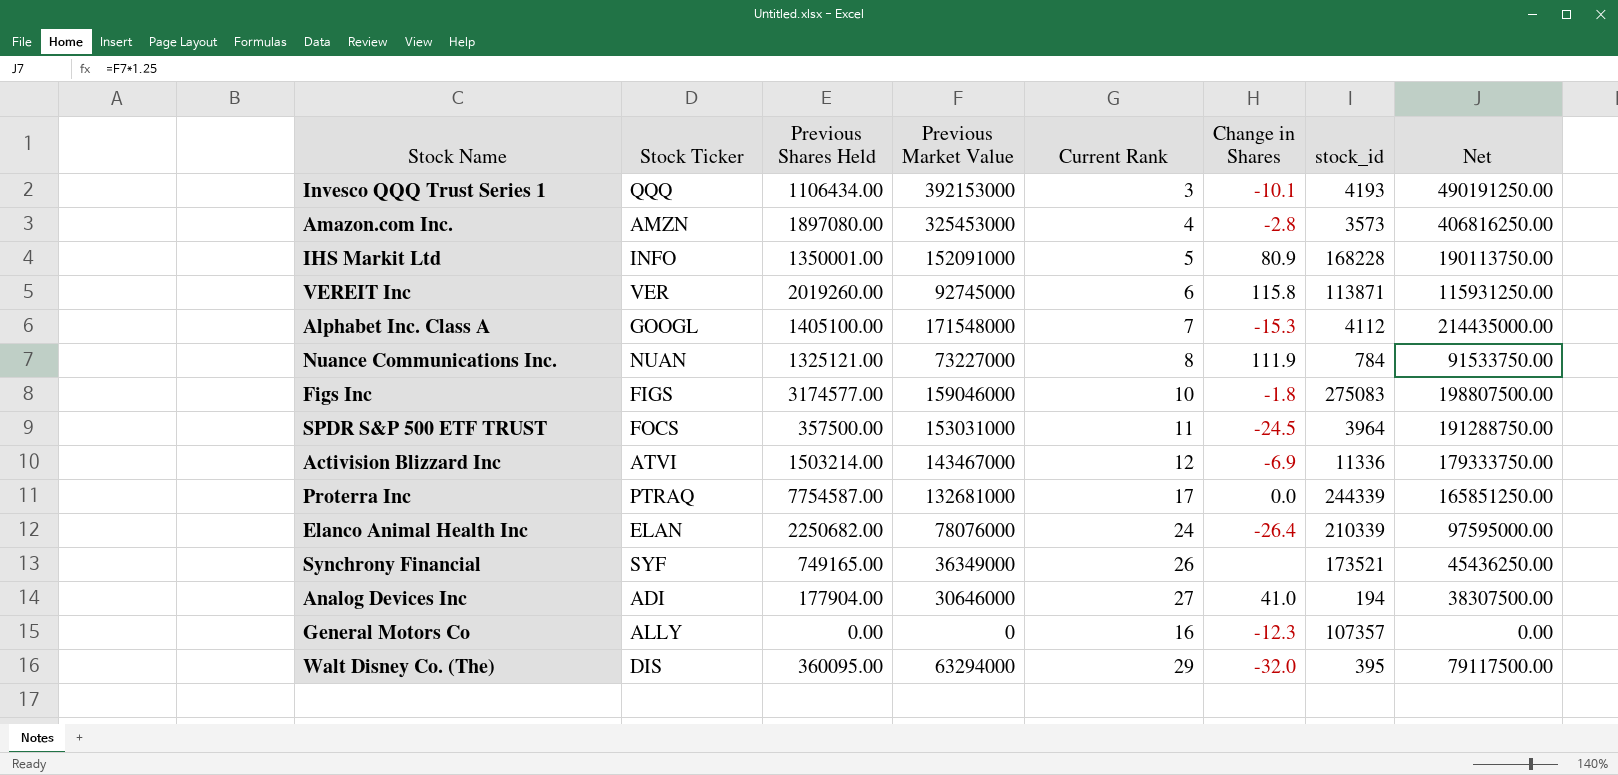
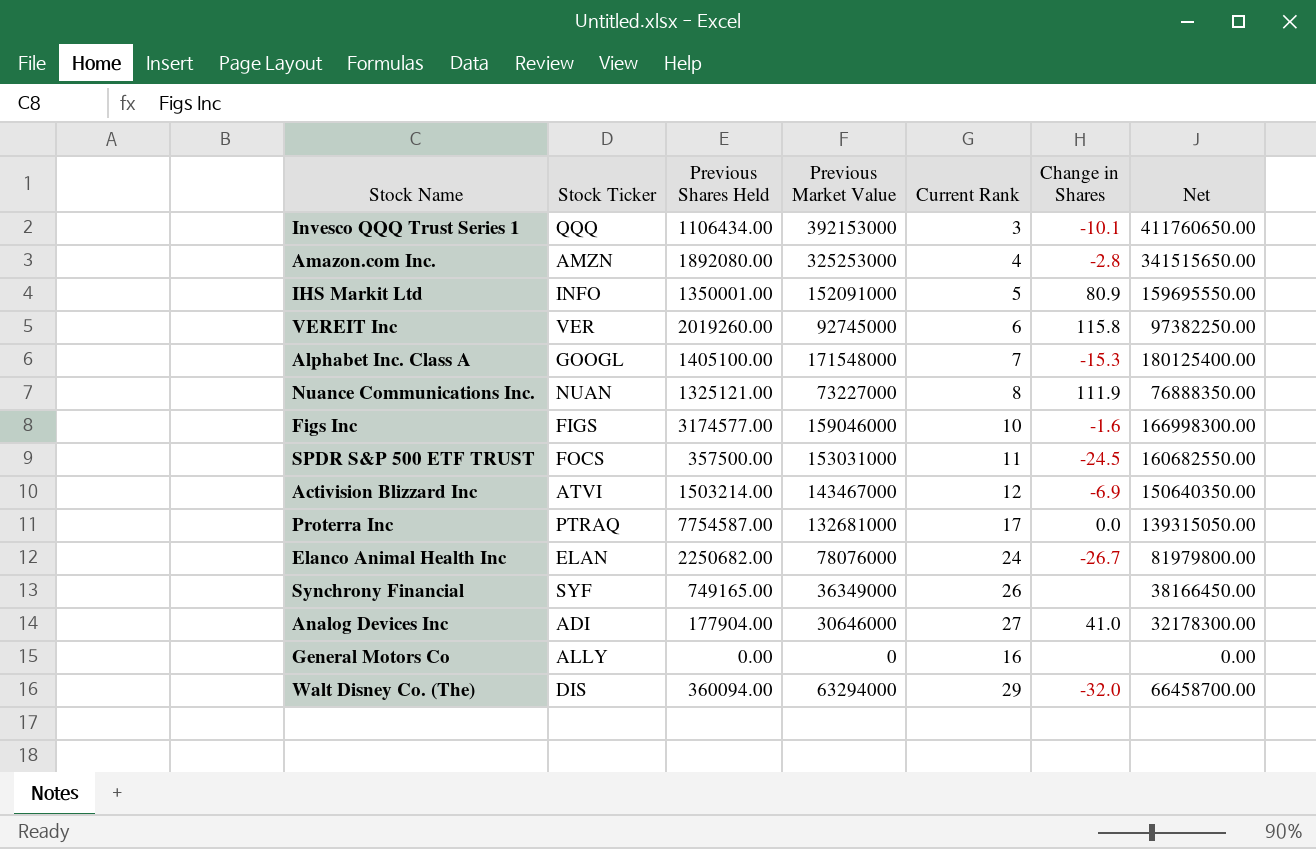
column stock_id | position: 7 -> none
column Net | formula: [Previous Market Value] * 1.25 -> [Previous Market Value] * 1.05
Amazon.com Inc. | Previous Shares Held: 1897080.00 -> 1892080.00
Amazon.com Inc. | Previous Market Value: 325453000 -> 325253000
Figs Inc | Change in Shares: -1.8 -> -1.6
Elanco Animal Health Inc | Change in Shares: -26.4 -> -26.7
General Motors Co | Change in Shares: -12.3 -> none
Walt Disney Co. (The) | Previous Shares Held: 360095.00 -> 360094.00

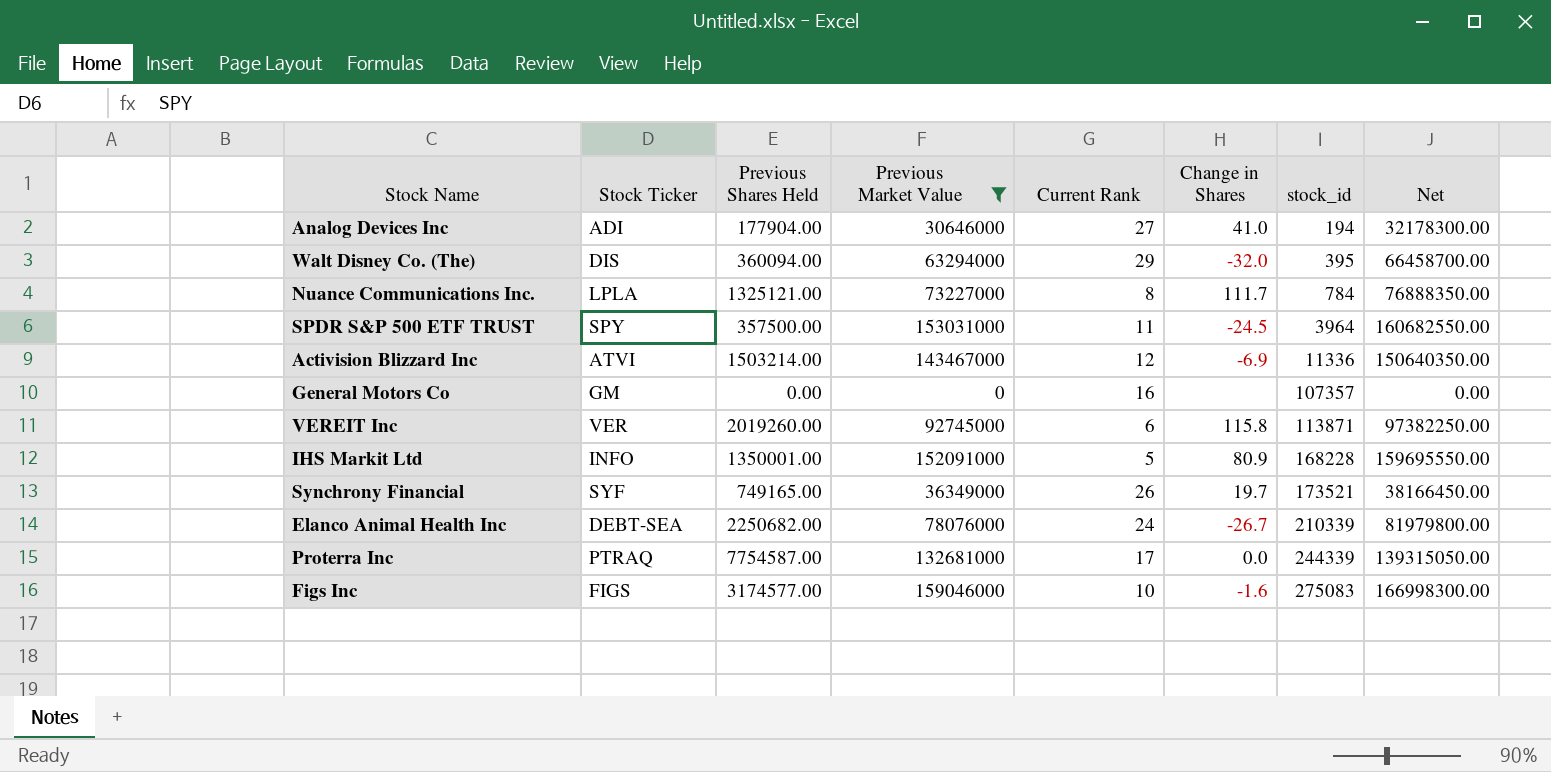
filter: none -> Previous Market Value <= 159046000
row order: none -> stock_id ascending
column stock_id | position: none -> 7
Nuance Communications Inc. | Stock Ticker: NUAN -> LPLA
Nuance Communications Inc. | Change in Shares: 111.9 -> 111.7
SPDR S&P 500 ETF TRUST | Stock Ticker: FOCS -> SPY
General Motors Co | Stock Ticker: ALLY -> GM
Synchrony Financial | Change in Shares: none -> 19.7
Elanco Animal Health Inc | Stock Ticker: ELAN -> DEBT-SEA

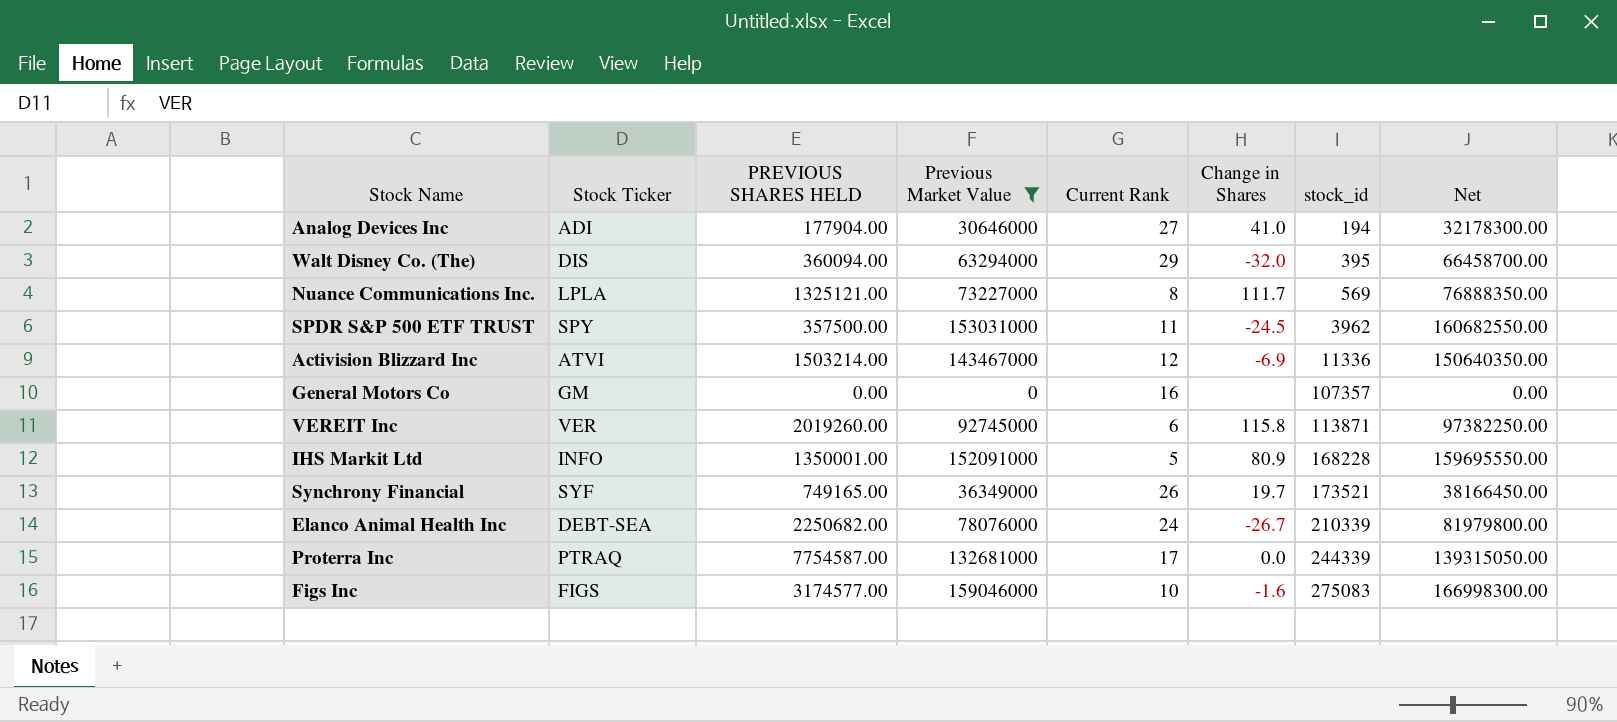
column name: Previous Shares Held -> PREVIOUS SHARES HELD
Nuance Communications Inc. | stock_id: 784 -> 569
SPDR S&P 500 ETF TRUST | stock_id: 3964 -> 3962

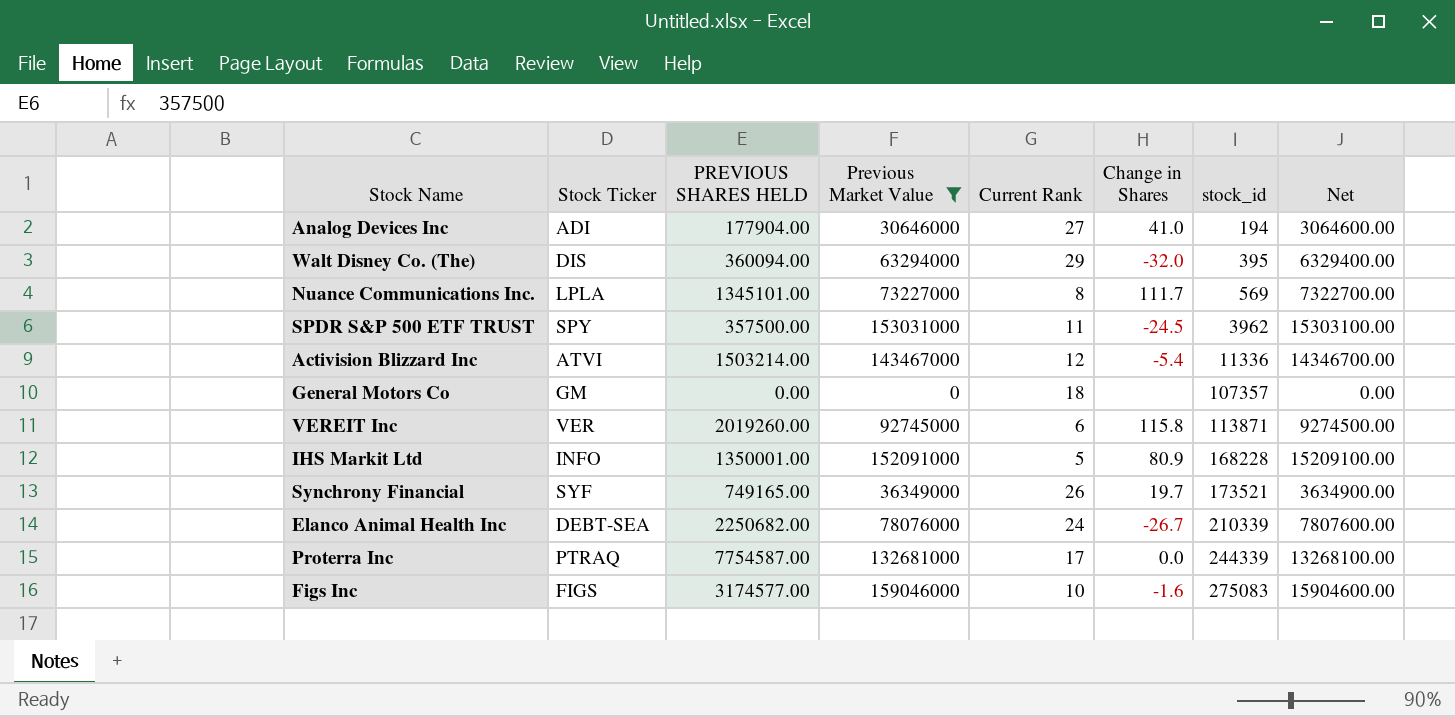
column Net | formula: [Previous Market Value] * 1.05 -> [Previous Market Value] * 0.1
Nuance Communications Inc. | PREVIOUS SHARES HELD: 1325121.00 -> 1345101.00
Activision Blizzard Inc | Change in Shares: -6.9 -> -5.4
General Motors Co | Current Rank: 16 -> 18

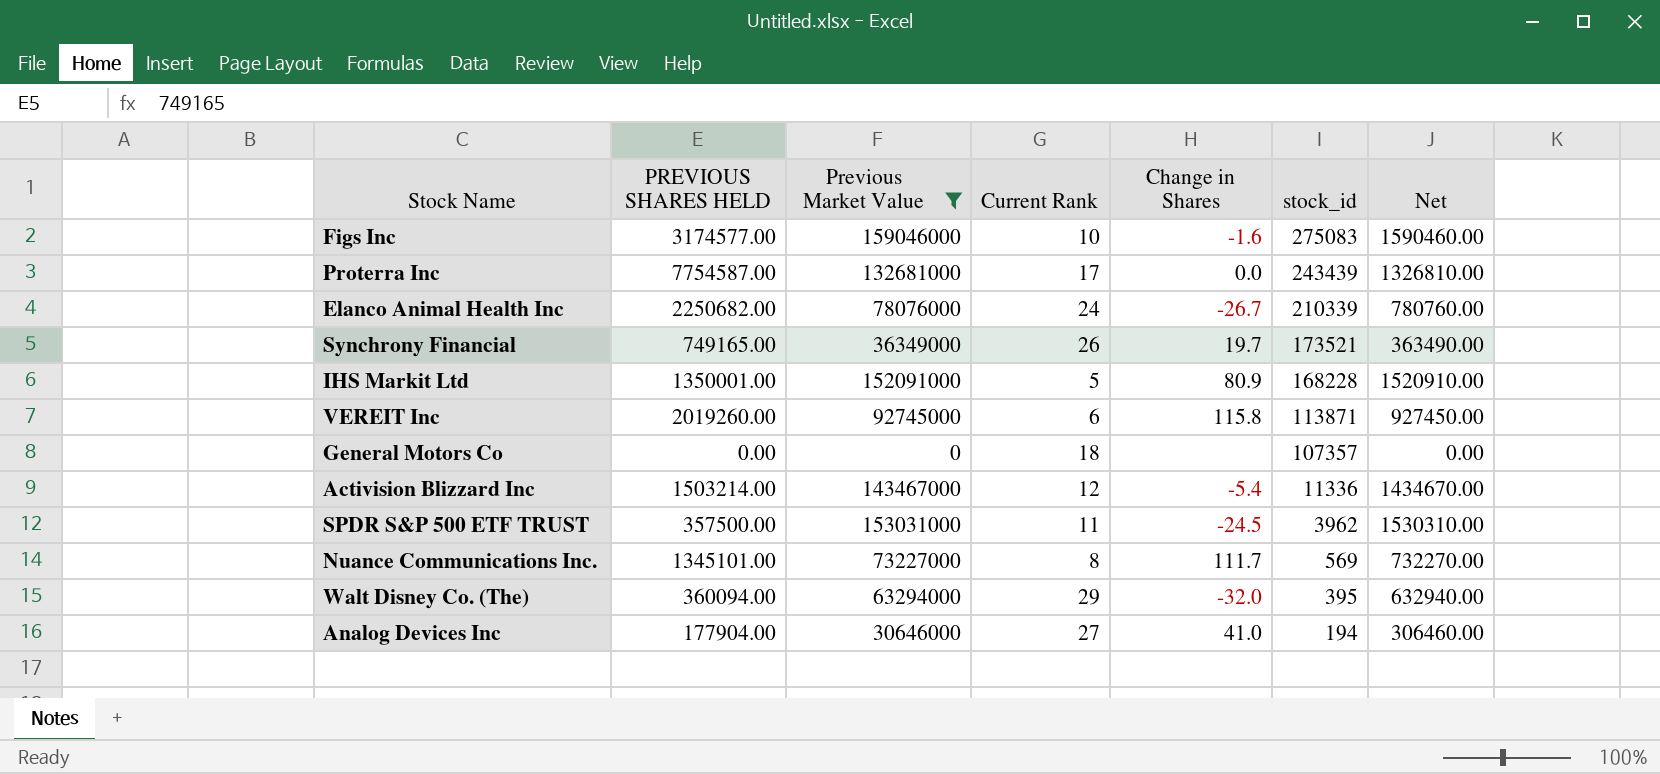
row order: stock_id ascending -> stock_id descending
column Stock Ticker | position: 2 -> none
column Net | formula: [Previous Market Value] * 0.1 -> [Previous Market Value] * 0.01
Proterra Inc | stock_id: 244339 -> 243439

